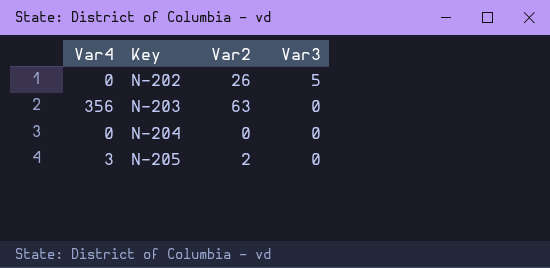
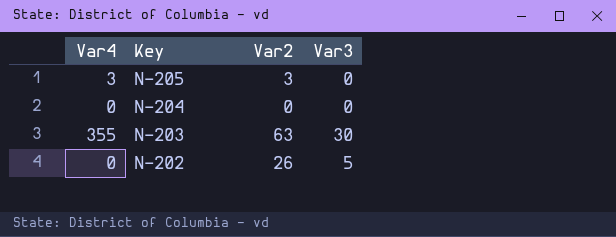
row order: Key ascending -> Key descending
N-205 | Var2: 2 -> 3
N-203 | Var4: 356 -> 355
N-203 | Var3: 0 -> 30

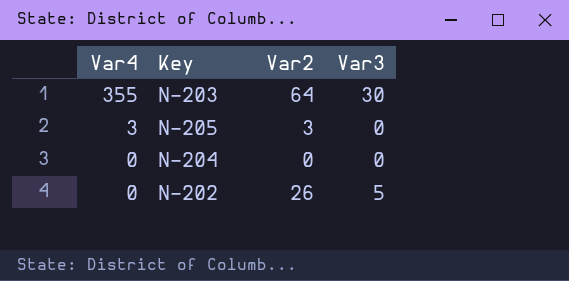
row order: Key descending -> Var4 descending
N-203 | Var2: 63 -> 64

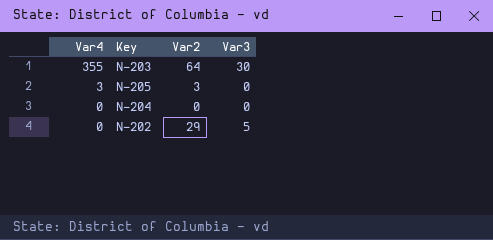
N-202 | Var2: 26 -> 29

